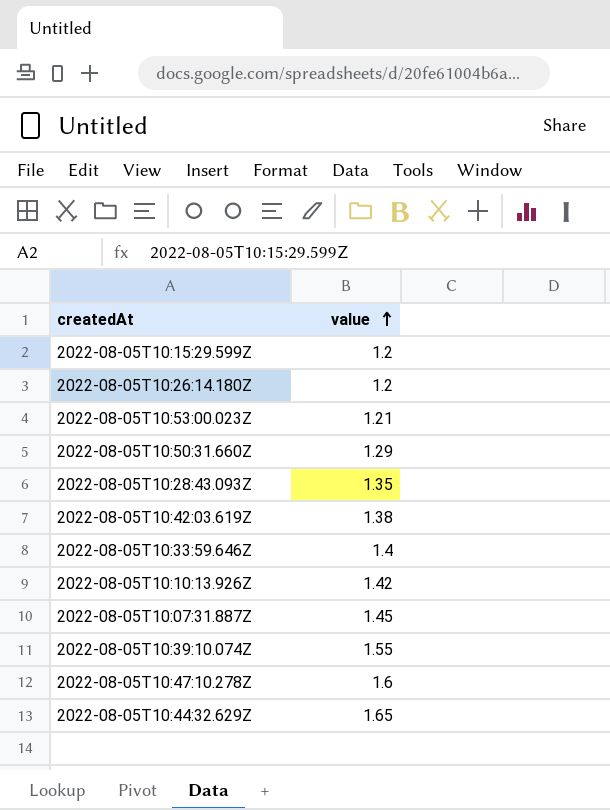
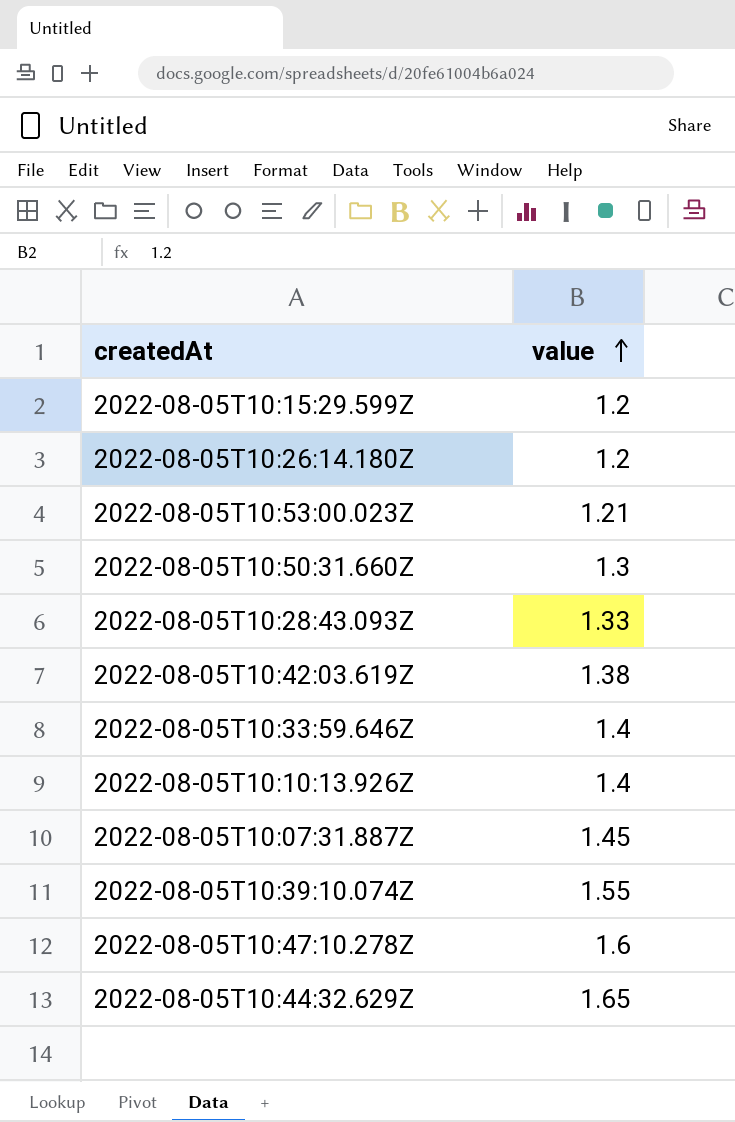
2022-08-05T10:50:31.660Z | value: 1.29 -> 1.3
2022-08-05T10:28:43.093Z | value: 1.35 -> 1.33
2022-08-05T10:10:13.926Z | value: 1.42 -> 1.4

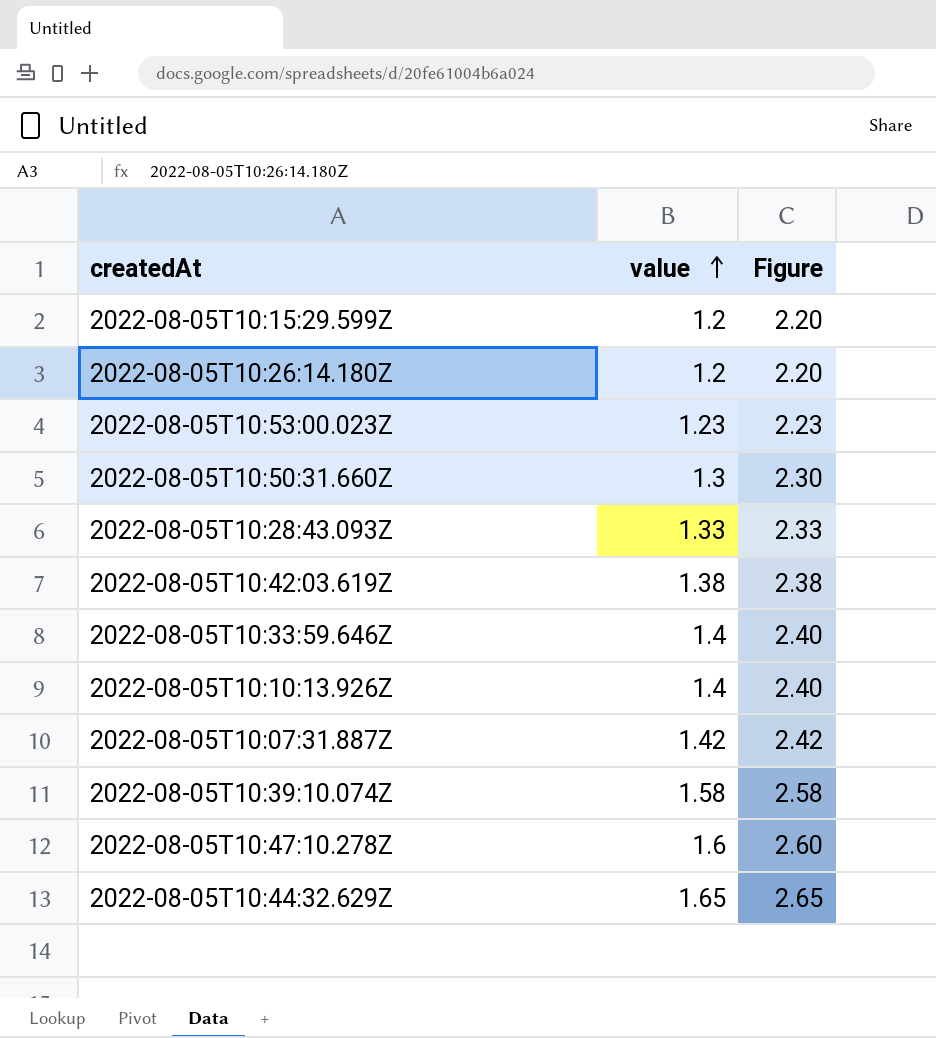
column Figure | formula: none -> [value] + 1
2022-08-05T10:53:00.023Z | value: 1.21 -> 1.23
2022-08-05T10:07:31.887Z | value: 1.45 -> 1.42
2022-08-05T10:39:10.074Z | value: 1.55 -> 1.58

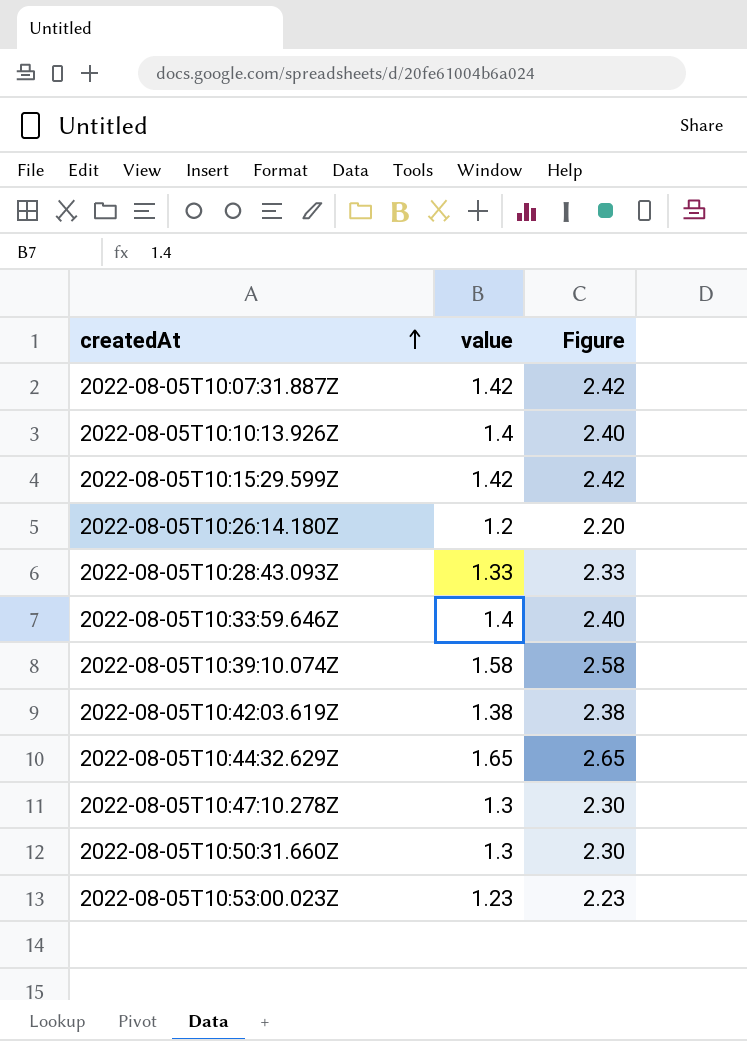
row order: value ascending -> createdAt ascending
2022-08-05T10:15:29.599Z | value: 1.2 -> 1.42
2022-08-05T10:15:29.599Z | Figure: 2.20 -> 2.42
2022-08-05T10:47:10.278Z | value: 1.6 -> 1.3
2022-08-05T10:47:10.278Z | Figure: 2.60 -> 2.30

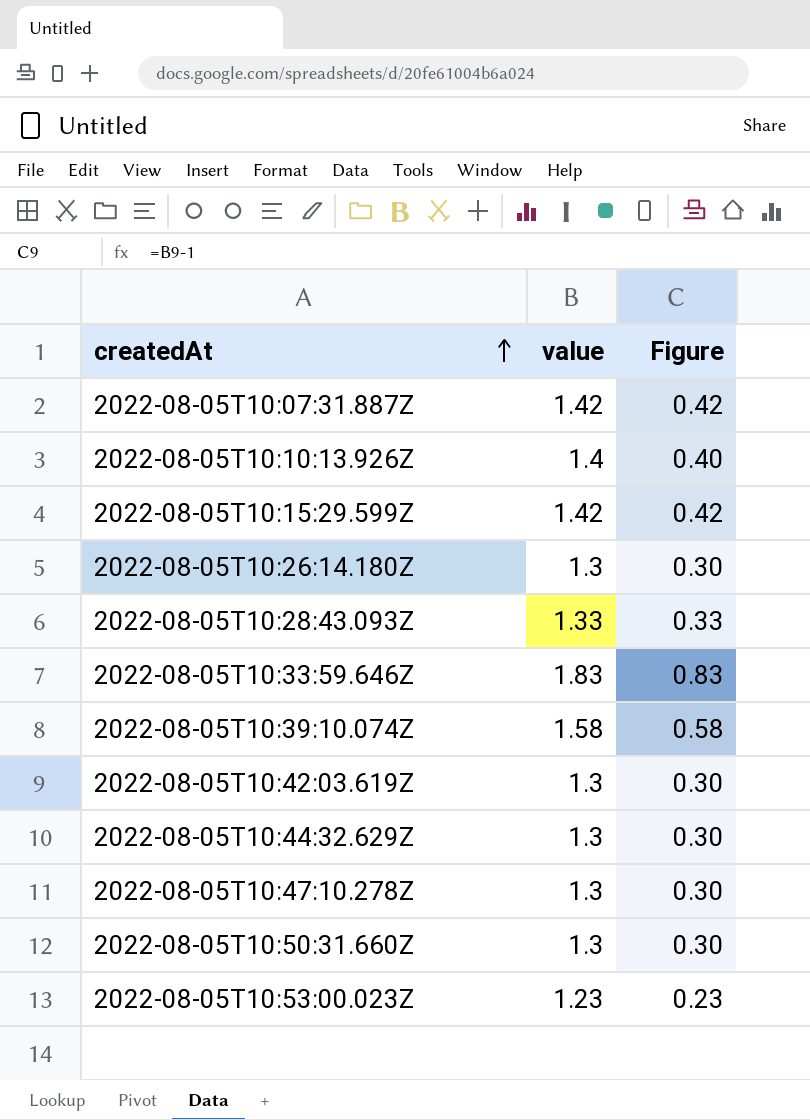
column Figure | formula: [value] + 1 -> [value] - 1
2022-08-05T10:26:14.180Z | value: 1.2 -> 1.3
2022-08-05T10:33:59.646Z | value: 1.4 -> 1.83
2022-08-05T10:42:03.619Z | value: 1.38 -> 1.3
2022-08-05T10:44:32.629Z | value: 1.65 -> 1.3

